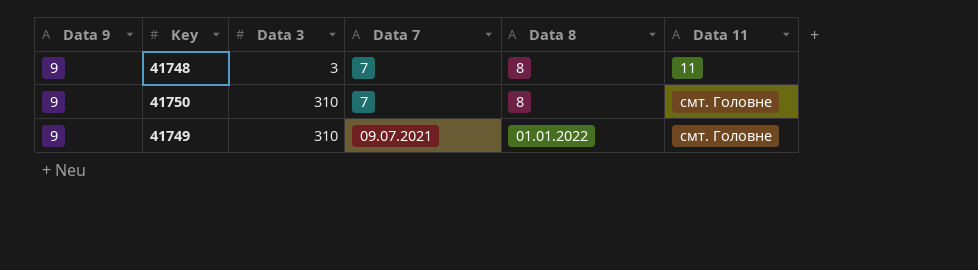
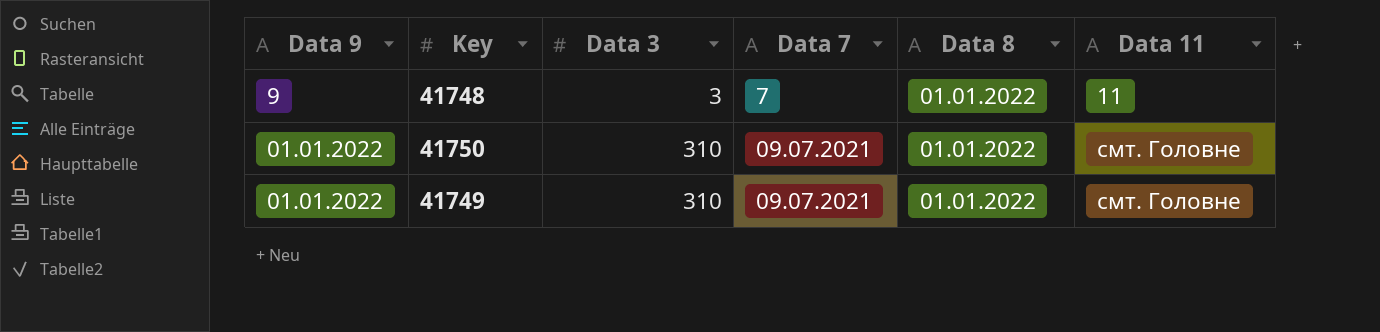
41748 | Data 8: 8 -> 01.01.2022
41750 | Data 9: 9 -> 01.01.2022
41750 | Data 7: 7 -> 09.07.2021
41750 | Data 8: 8 -> 01.01.2022
41749 | Data 9: 9 -> 01.01.2022

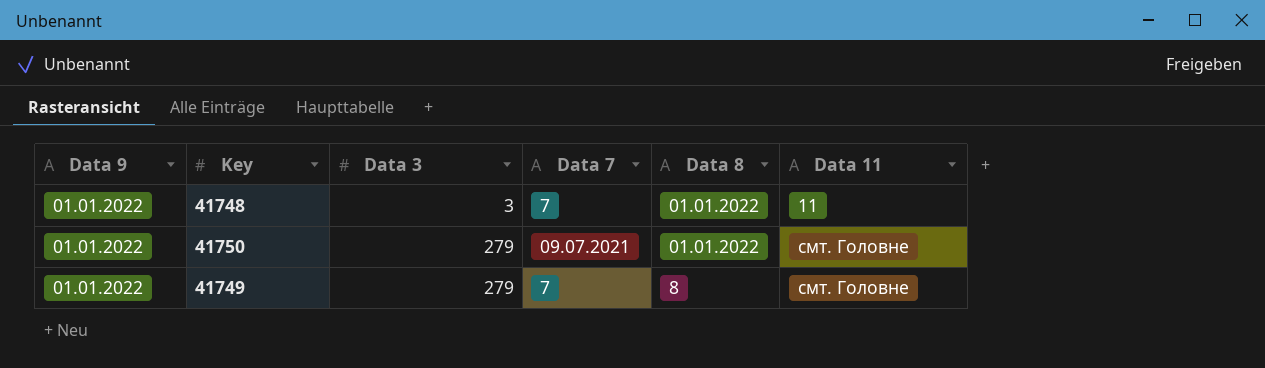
41748 | Data 9: 9 -> 01.01.2022
41750 | Data 3: 310 -> 279
41749 | Data 3: 310 -> 279
41749 | Data 7: 09.07.2021 -> 7
41749 | Data 8: 01.01.2022 -> 8

